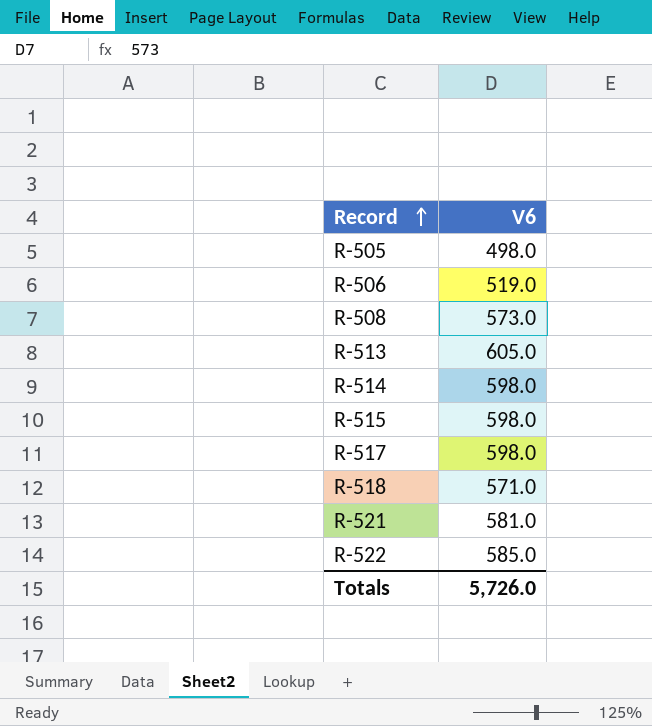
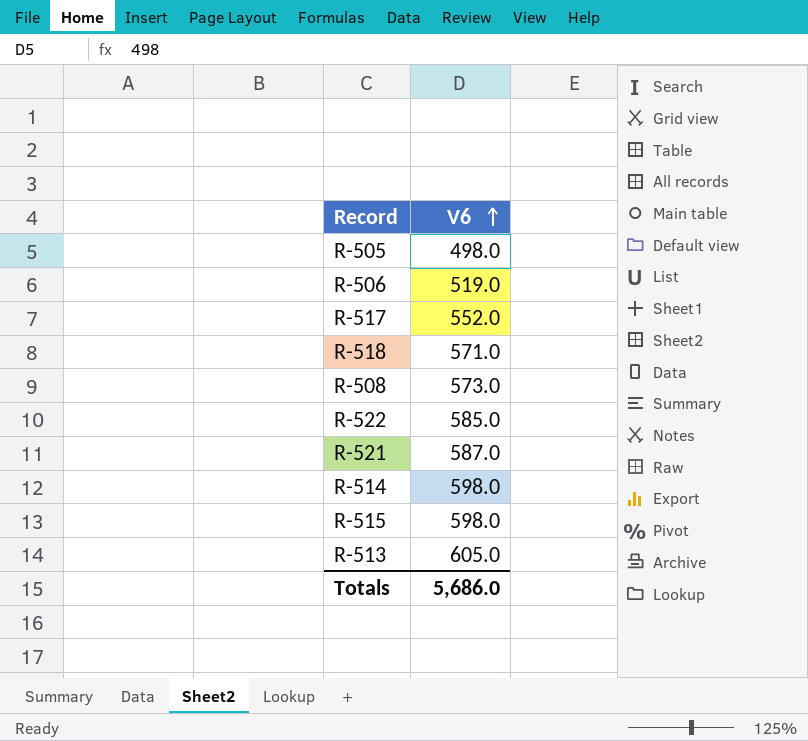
row order: Record ascending -> V6 ascending
R-517 | V6: 598.0 -> 552.0
R-521 | V6: 581.0 -> 587.0
Totals | V6: 5,726.0 -> 5,686.0

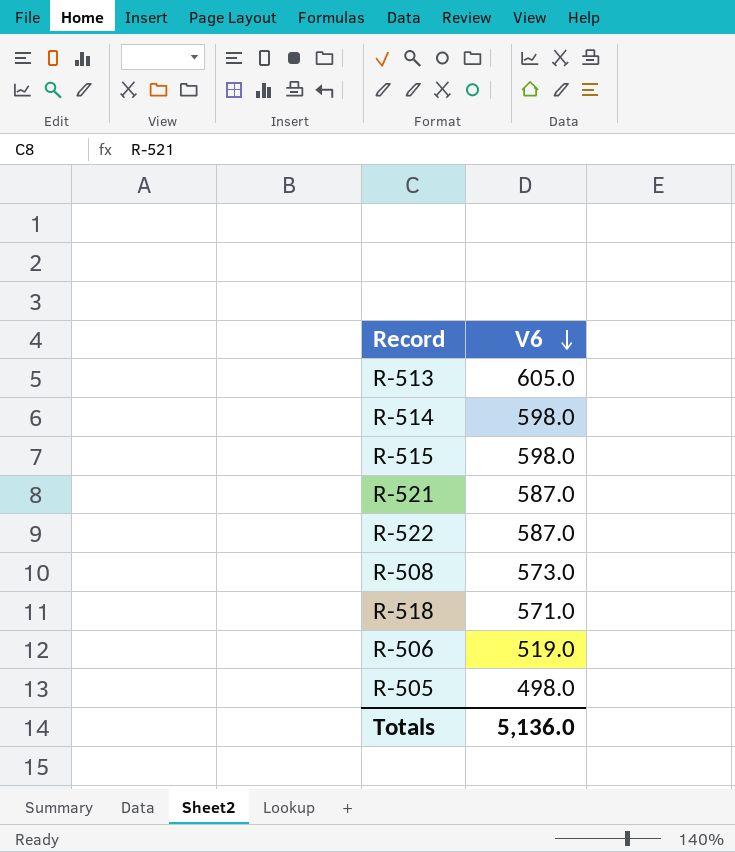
row order: V6 ascending -> V6 descending
row R-517: 552.0 -> none
R-522 | V6: 585.0 -> 587.0
Totals | V6: 5,686.0 -> 5,136.0

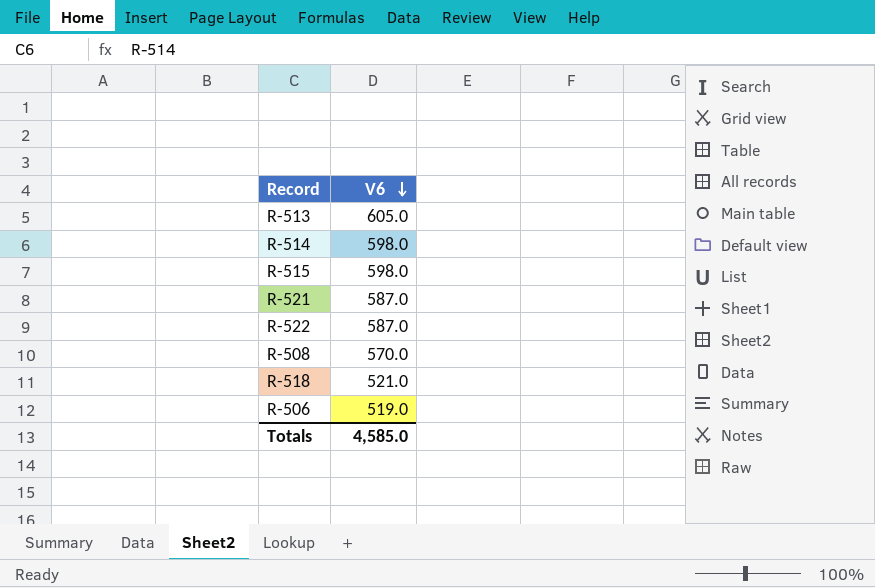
row R-505: 498.0 -> none
R-508 | V6: 573.0 -> 570.0
R-518 | V6: 571.0 -> 521.0
Totals | V6: 5,136.0 -> 4,585.0

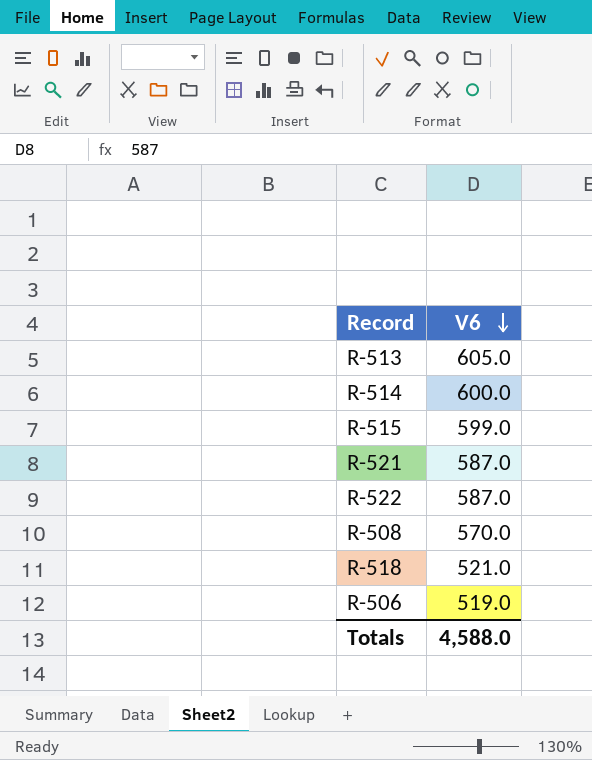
R-514 | V6: 598.0 -> 600.0
R-515 | V6: 598.0 -> 599.0
Totals | V6: 4,585.0 -> 4,588.0

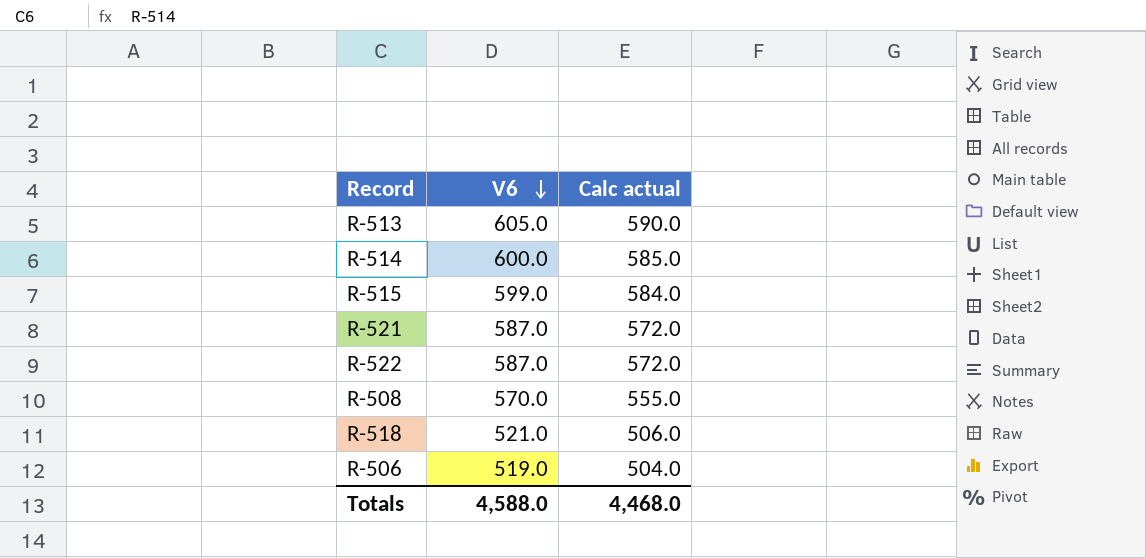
column Calc actual | formula: none -> [V6] - 15

